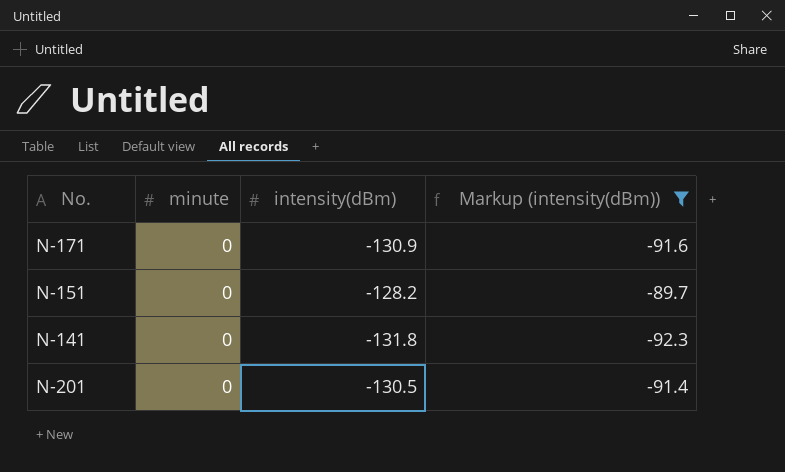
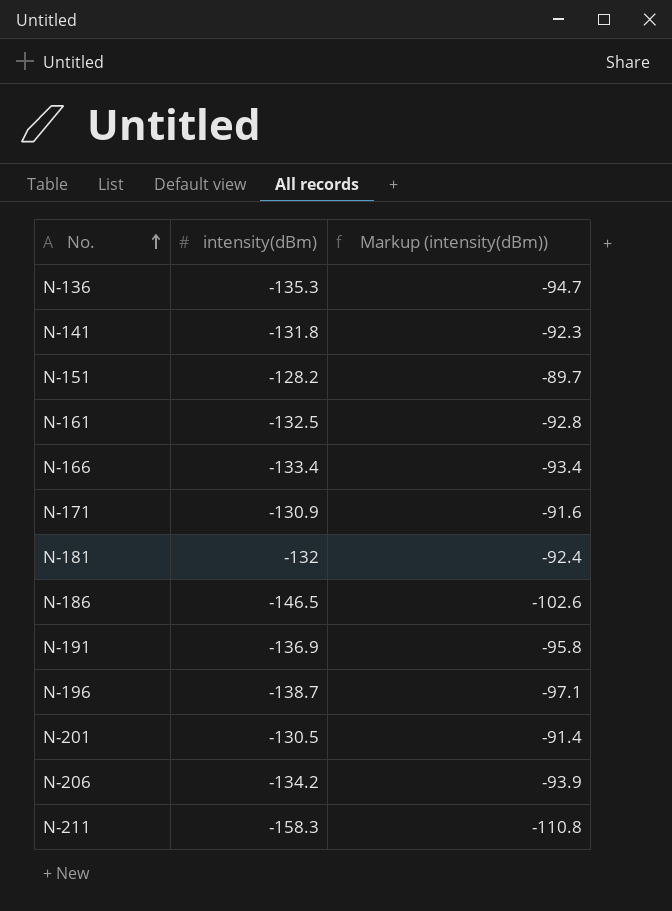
filter: Markup (intensity(dBm)) >= -92.3 -> none
row order: none -> No. ascending
column minute | position: 2 -> none

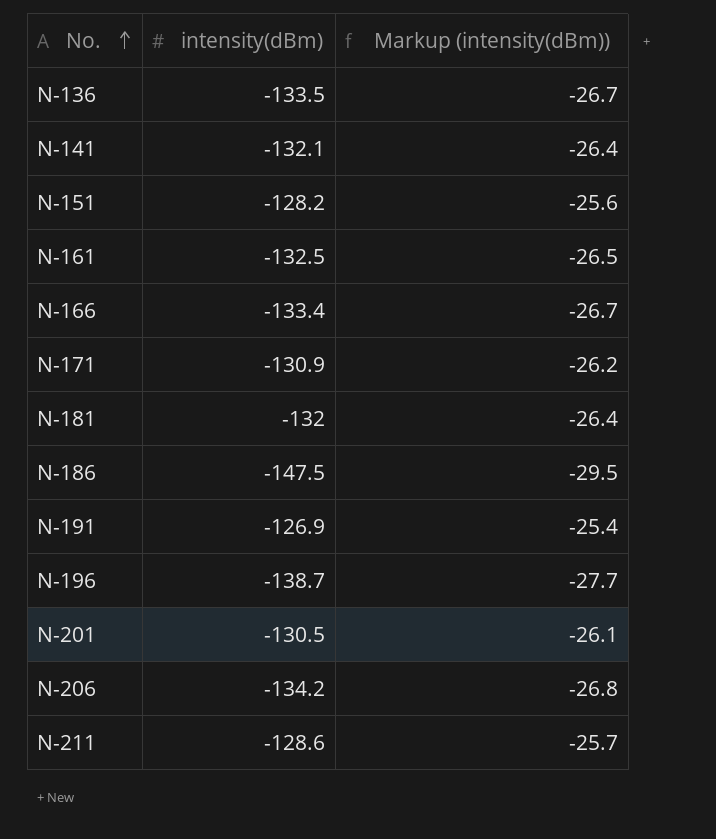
column Markup (intensity(dBm)) | formula: [intensity(dBm)] * 0.7 -> [intensity(dBm)] * 0.2
N-136 | intensity(dBm): -135.3 -> -133.5
N-141 | intensity(dBm): -131.8 -> -132.1
N-186 | intensity(dBm): -146.5 -> -147.5
N-191 | intensity(dBm): -136.9 -> -126.9
N-211 | intensity(dBm): -158.3 -> -128.6

